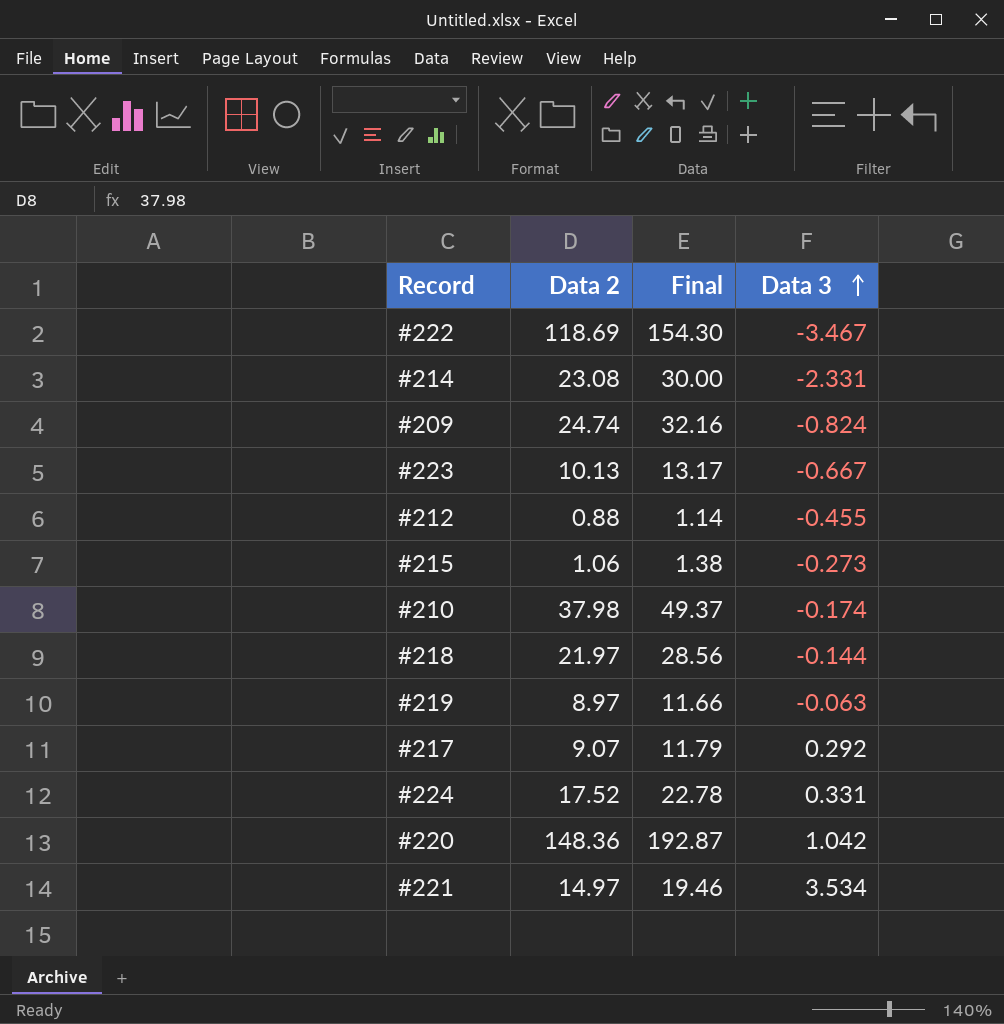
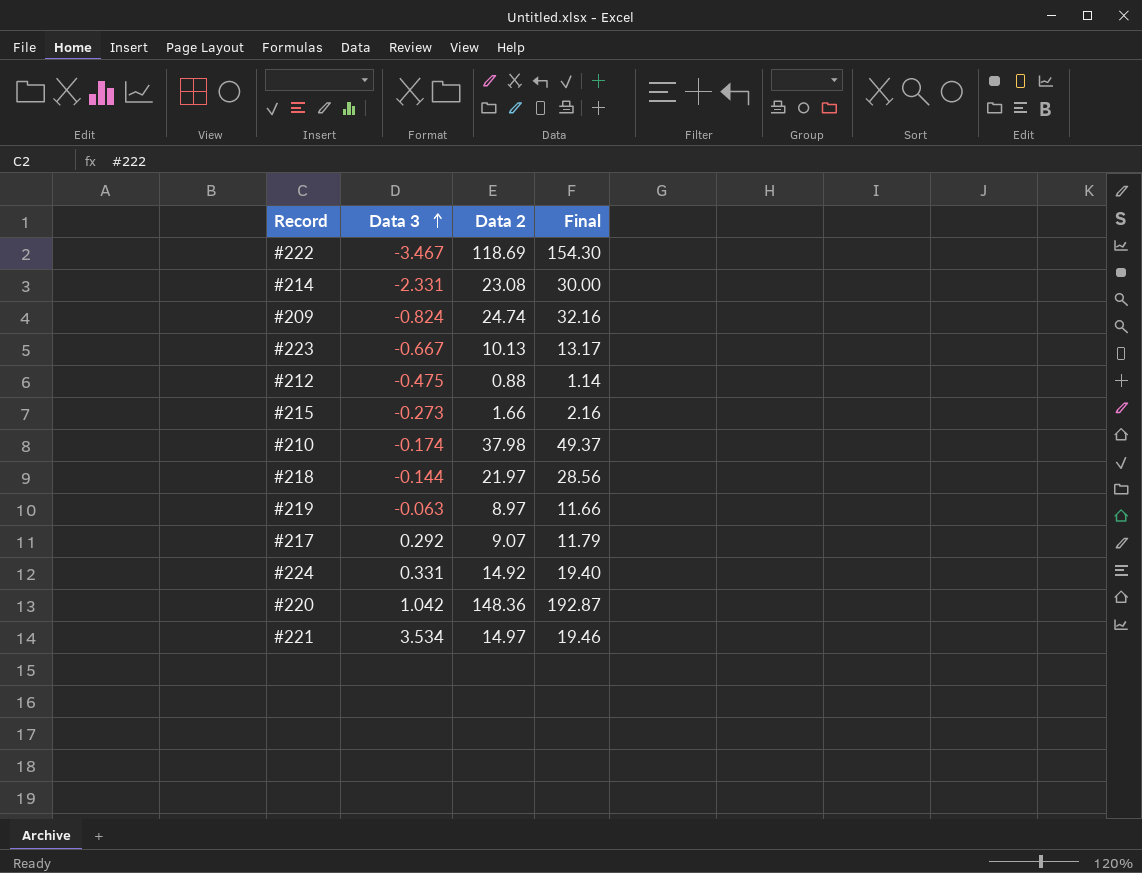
column Data 3 | position: 4 -> 2
#212 | Data 3: -0.455 -> -0.475
#215 | Data 2: 1.06 -> 1.66
#215 | Final: 1.38 -> 2.16
#224 | Data 2: 17.52 -> 14.92
#224 | Final: 22.78 -> 19.40

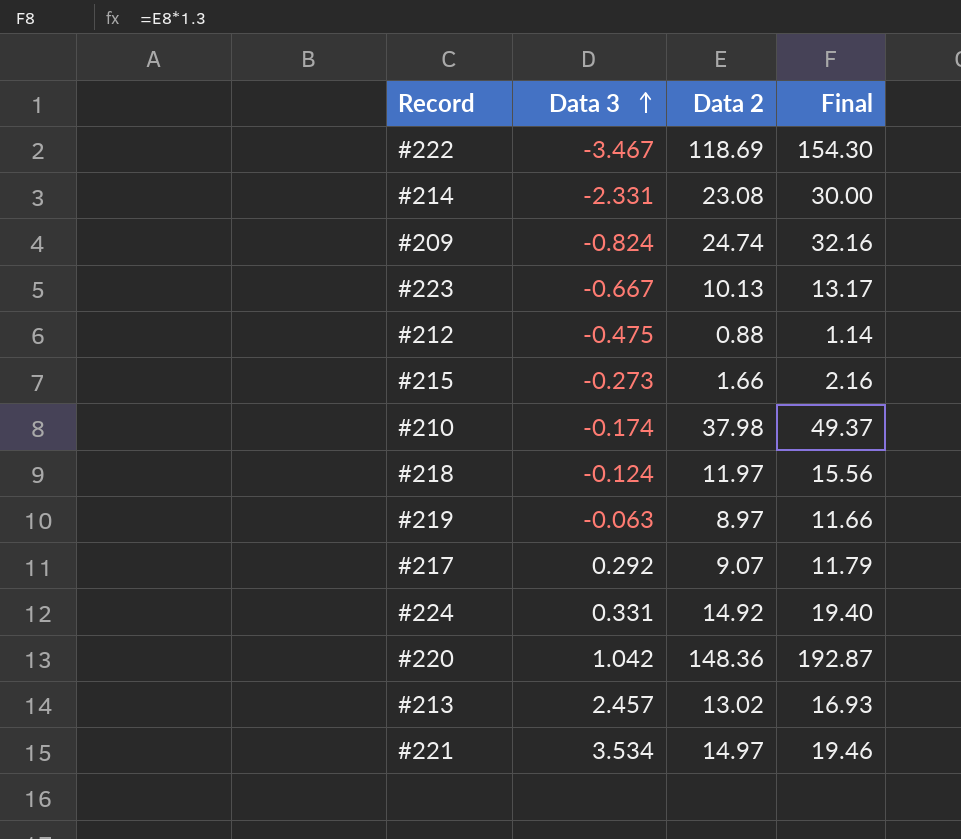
#218 | Data 3: -0.144 -> -0.124
#218 | Data 2: 21.97 -> 11.97
#218 | Final: 28.56 -> 15.56
row #213: none -> 2.457 | 13.02 | 16.93

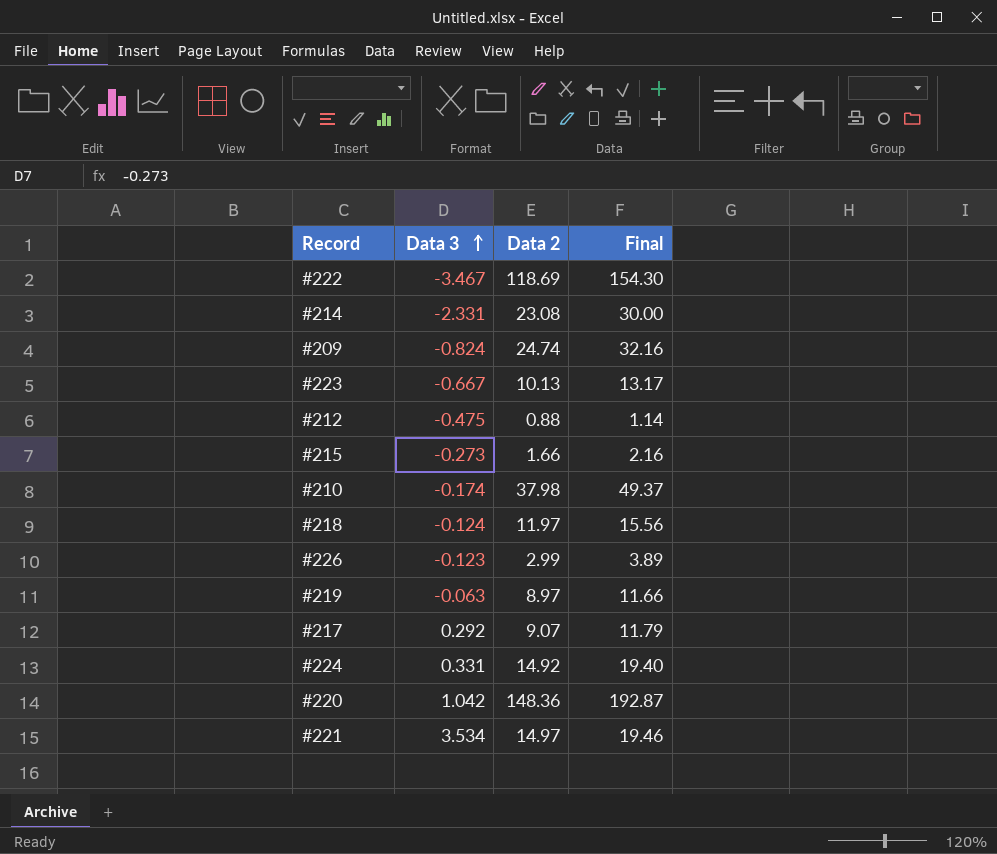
row #213: 2.457 | 13.02 | 16.93 -> none
row #226: none -> -0.123 | 2.99 | 3.89

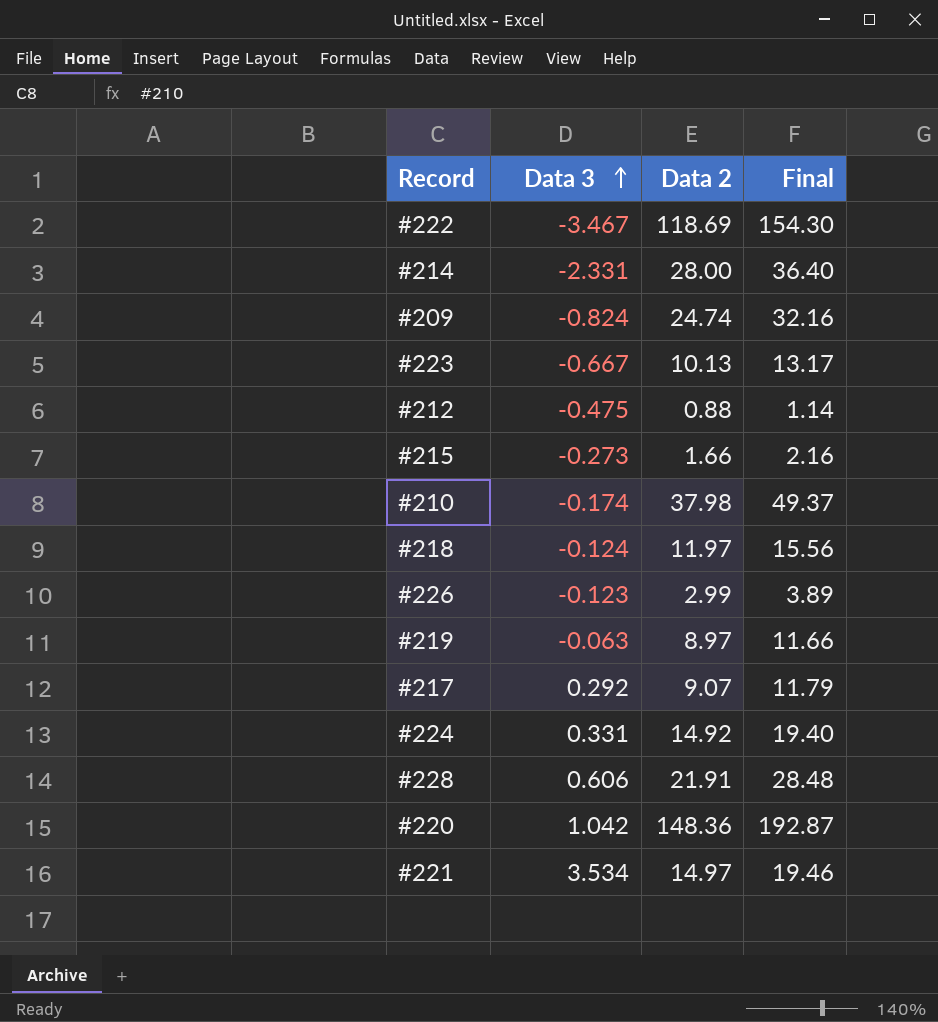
#214 | Data 2: 23.08 -> 28.00
#214 | Final: 30.00 -> 36.40
row #228: none -> 0.606 | 21.91 | 28.48

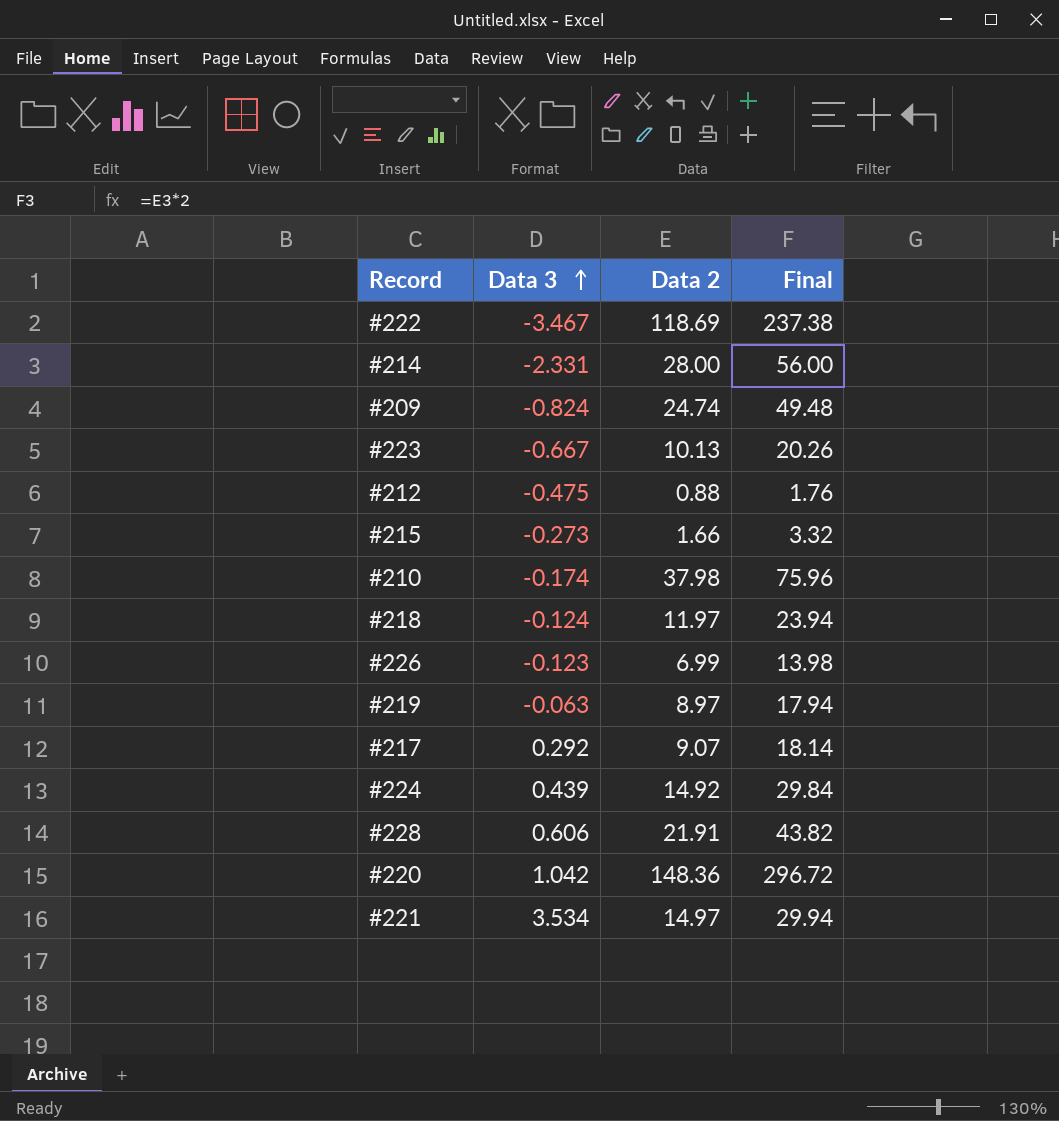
column Final | formula: [Data 2] * 1.3 -> [Data 2] * 2
#226 | Data 2: 2.99 -> 6.99
#224 | Data 3: 0.331 -> 0.439

